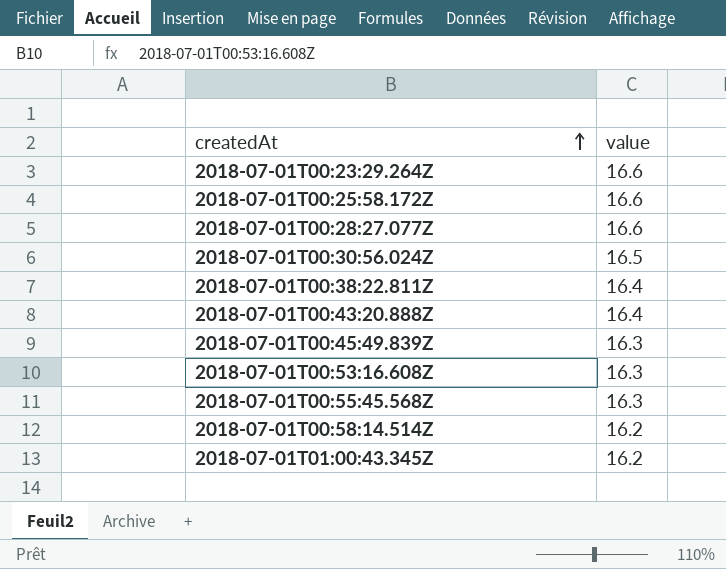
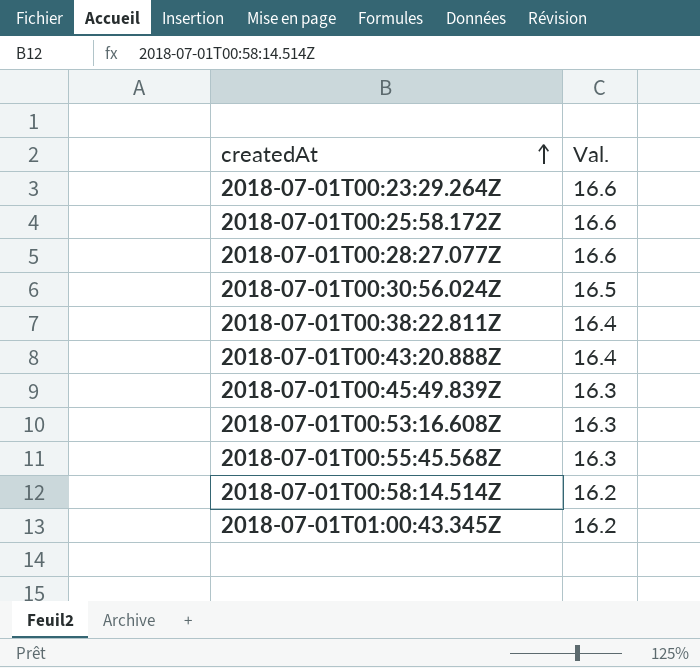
column name: value -> Val.

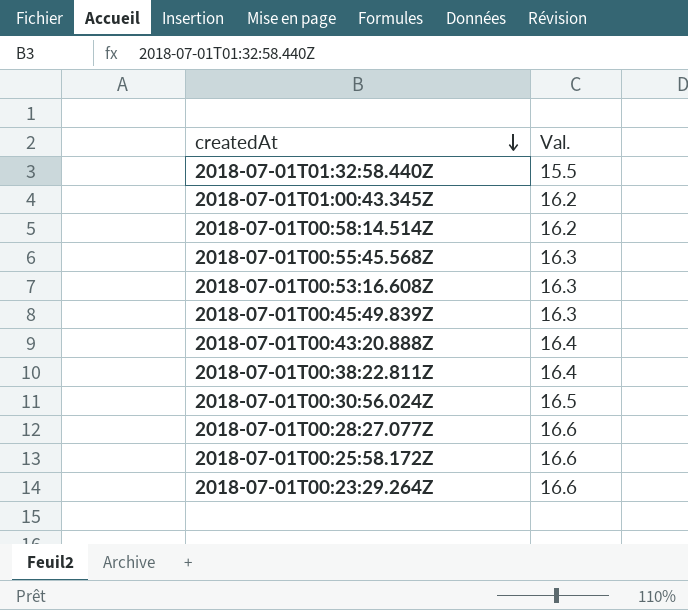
row order: createdAt ascending -> createdAt descending
row 2018-07-01T01:32:58.440Z: none -> 15.5

